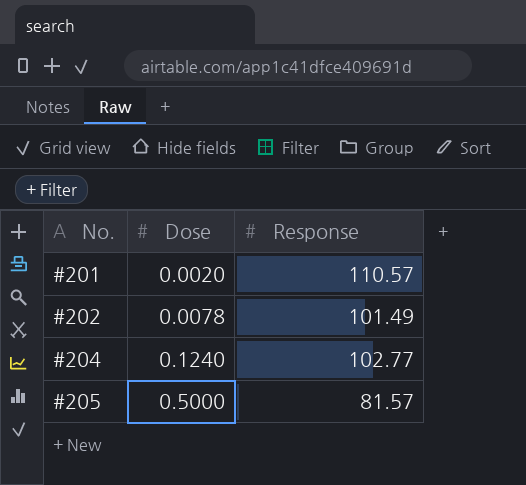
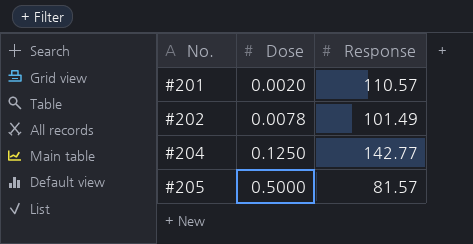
#204 | Dose: 0.1240 -> 0.1250
#204 | Response: 102.77 -> 142.77

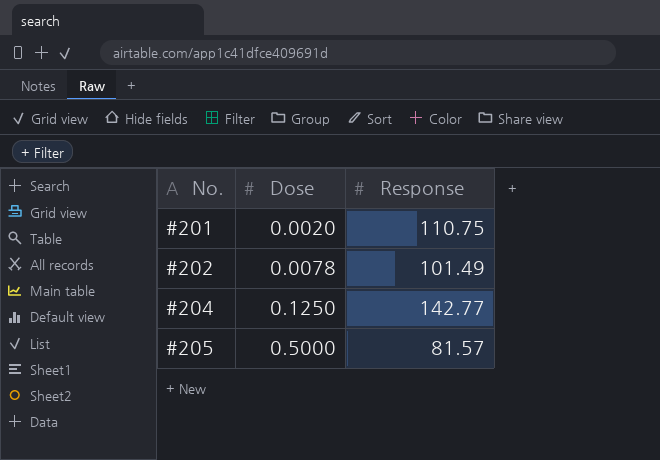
#201 | Response: 110.57 -> 110.75

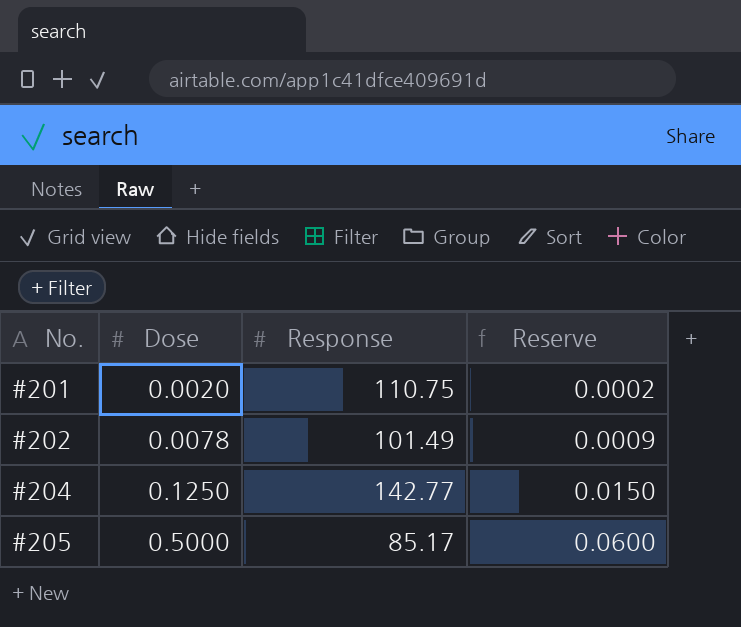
column Reserve | formula: none -> [Dose] * 0.12
#205 | Response: 81.57 -> 85.17

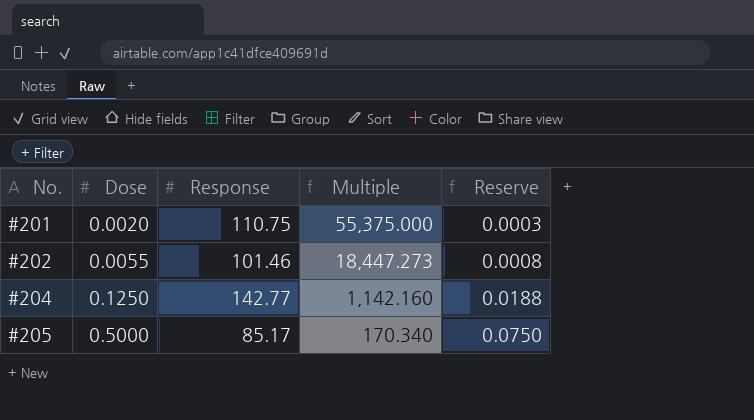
column Multiple | formula: none -> [Response] / [Dose]
column Reserve | formula: [Dose] * 0.12 -> [Dose] * 0.15
#202 | Dose: 0.0078 -> 0.0055
#202 | Response: 101.49 -> 101.46

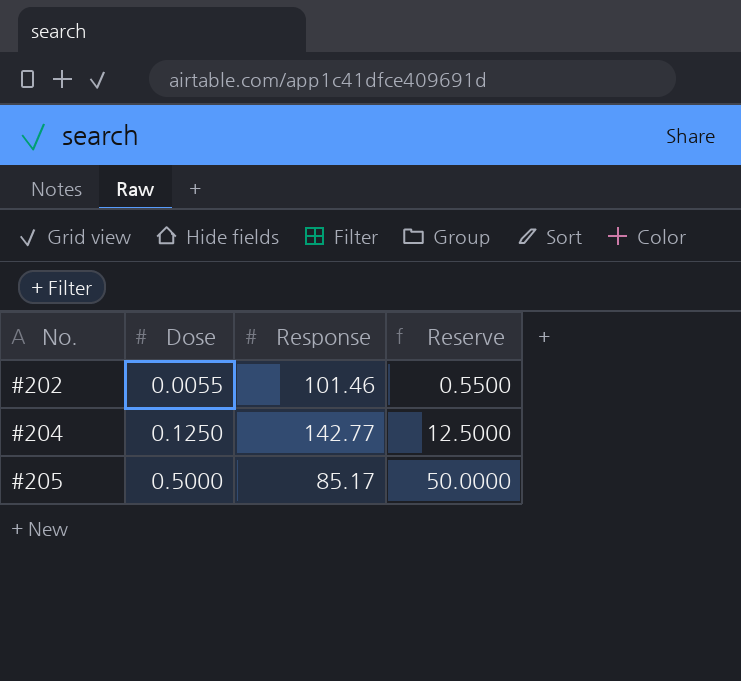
column Multiple | formula: [Response] / [Dose] -> none
column Reserve | formula: [Dose] * 0.15 -> [Dose] * 100
row #201: 0.0020 | 110.75 | 55,375.000 | 0.0003 -> none

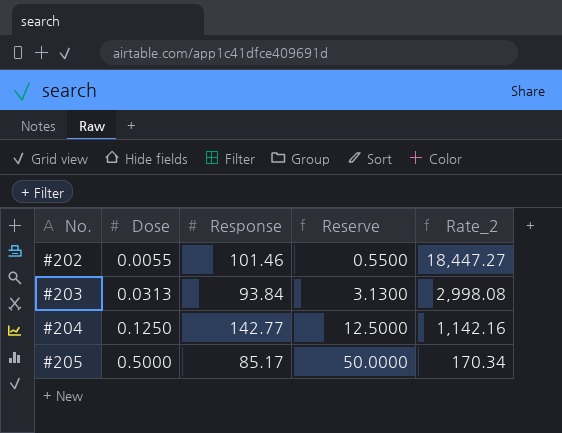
column Rate_2 | formula: none -> [Response] / [Dose]
row #203: none -> 0.0313 | 93.84 | 3.1300 | 2,998.08

